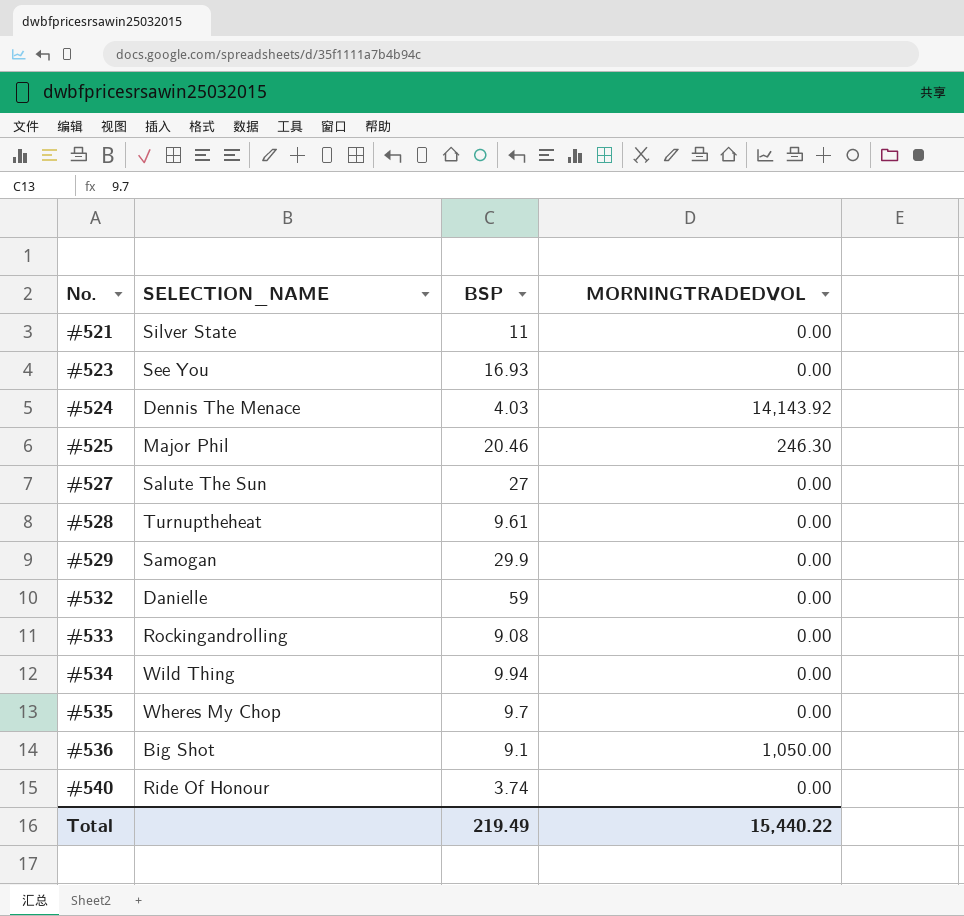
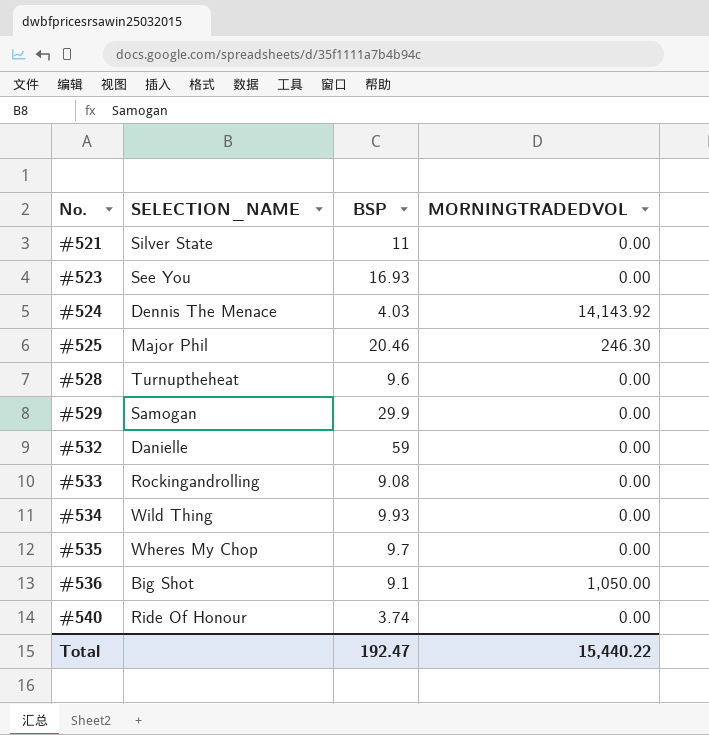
row #527: Salute The Sun | 27 | 0.00 -> none
#528 | BSP: 9.61 -> 9.6
#534 | BSP: 9.94 -> 9.93
Total | BSP: 219.49 -> 192.47

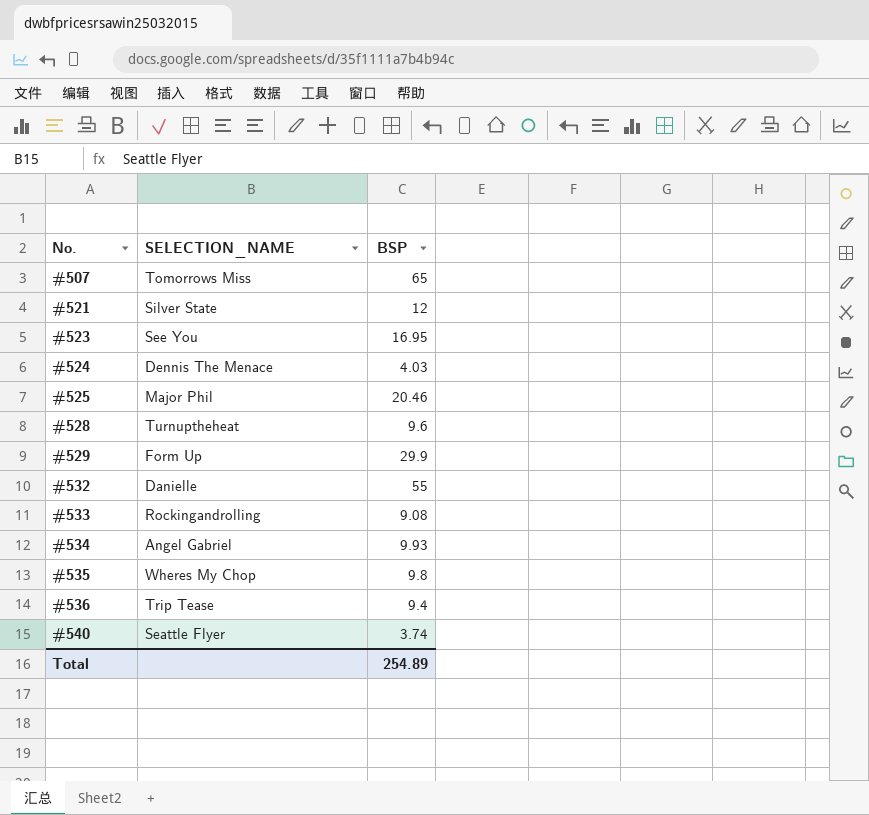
column MORNINGTRADEDVOL | position: 4 -> none
row #507: none -> Tomorrows Miss | 65
#521 | BSP: 11 -> 12
#523 | BSP: 16.93 -> 16.95
#529 | SELECTION_NAME: Samogan -> Form Up
#532 | BSP: 59 -> 55
#534 | SELECTION_NAME: Wild Thing -> Angel Gabriel
#535 | BSP: 9.7 -> 9.8
#536 | SELECTION_NAME: Big Shot -> Trip Tease
#536 | BSP: 9.1 -> 9.4
#540 | SELECTION_NAME: Ride Of Honour -> Seattle Flyer
Total | BSP: 192.47 -> 254.89

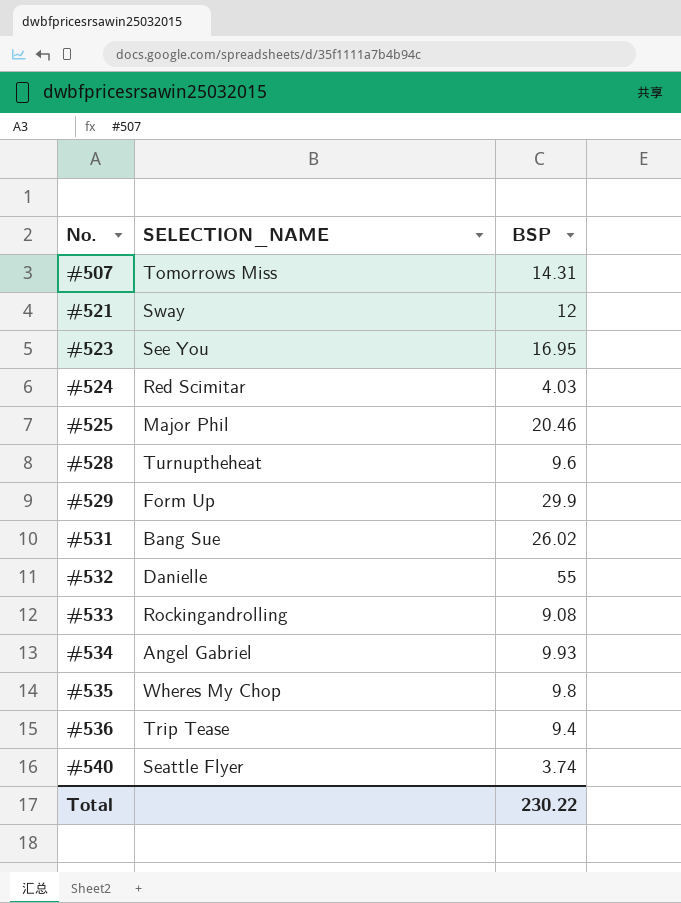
#507 | BSP: 65 -> 14.31
#521 | SELECTION_NAME: Silver State -> Sway
#524 | SELECTION_NAME: Dennis The Menace -> Red Scimitar
row #531: none -> Bang Sue | 26.02
Total | BSP: 254.89 -> 230.22

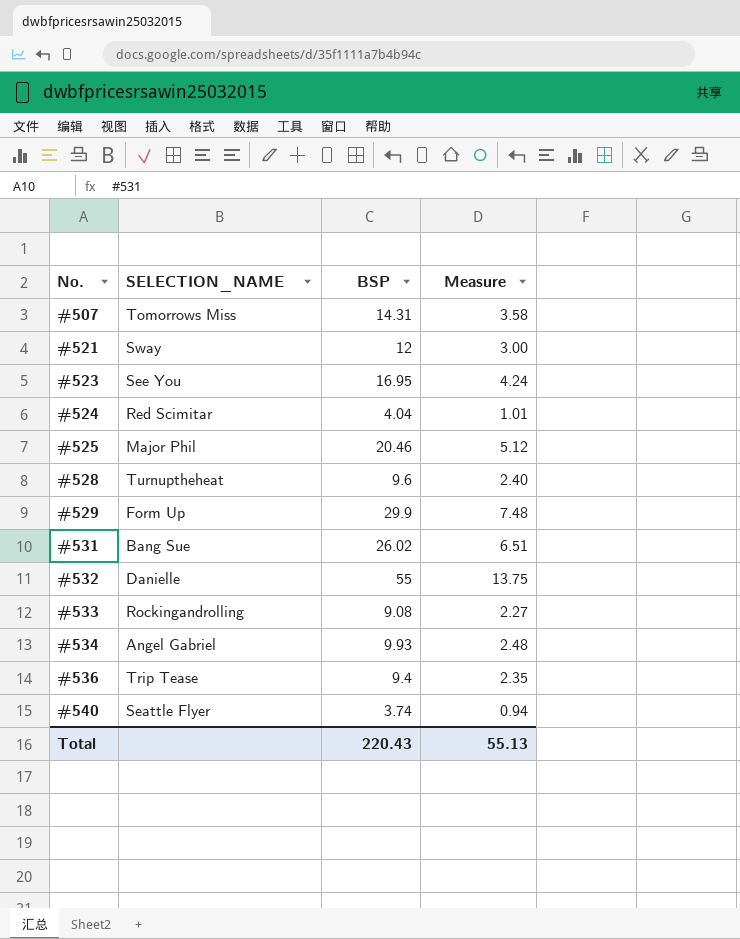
column Measure | formula: none -> [BSP] * 0.25
row #535: Wheres My Chop | 9.8 -> none
#524 | BSP: 4.03 -> 4.04
Total | BSP: 230.22 -> 220.43

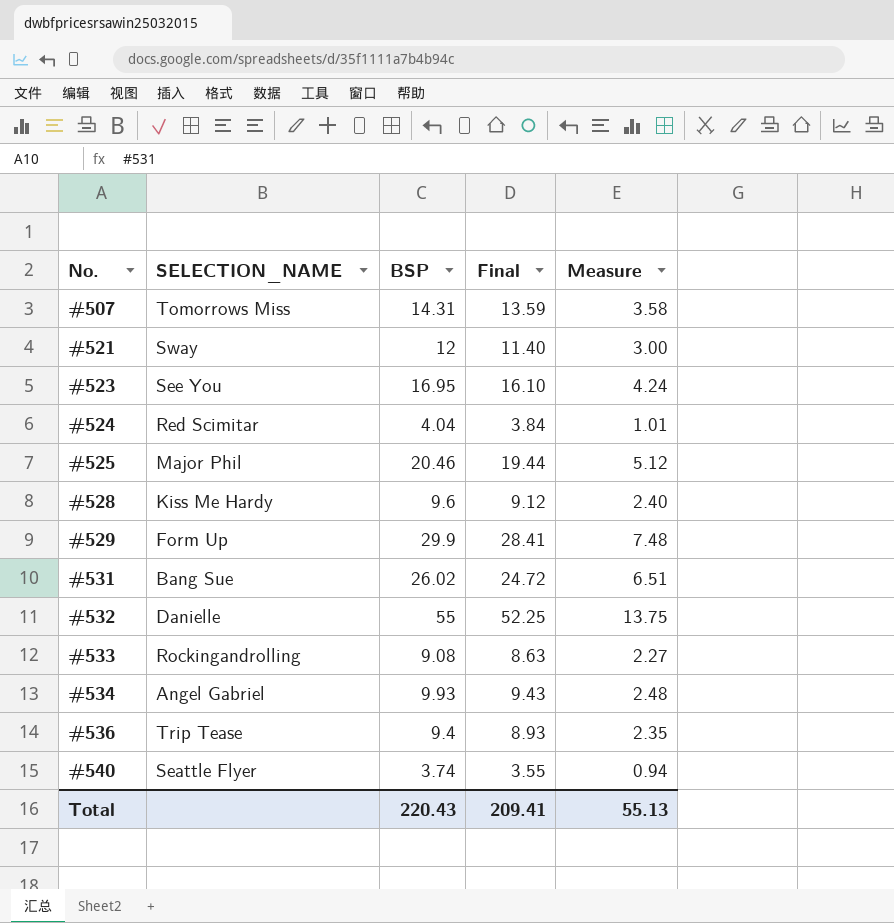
column Final | formula: none -> [BSP] * 0.95
#528 | SELECTION_NAME: Turnuptheheat -> Kiss Me Hardy

